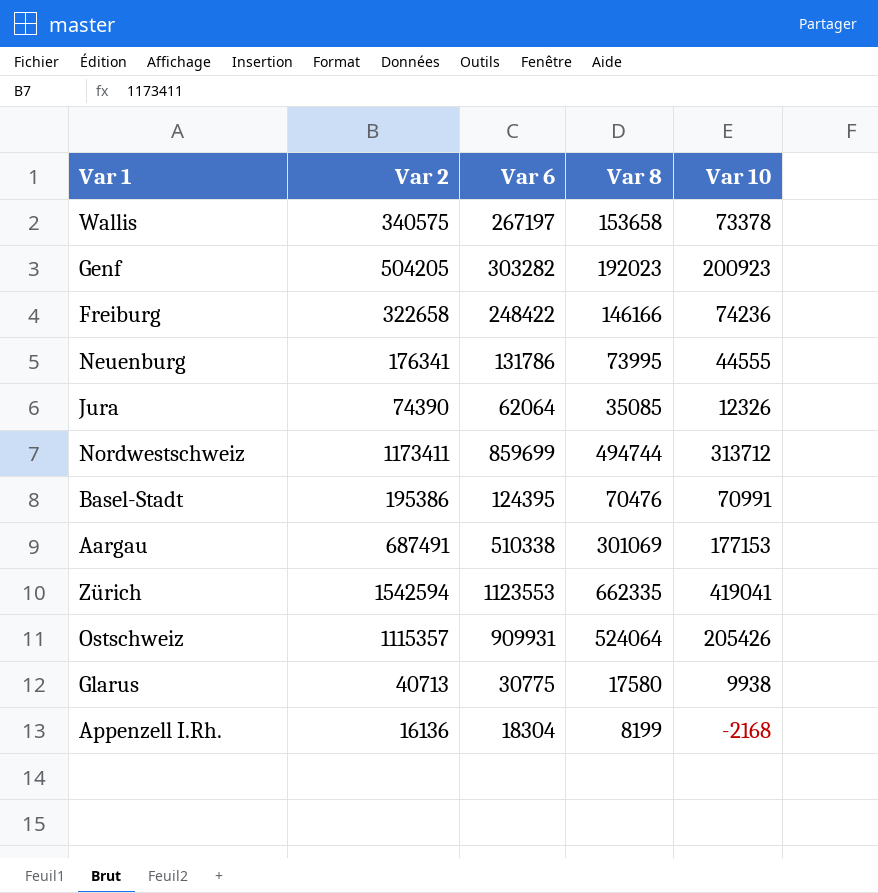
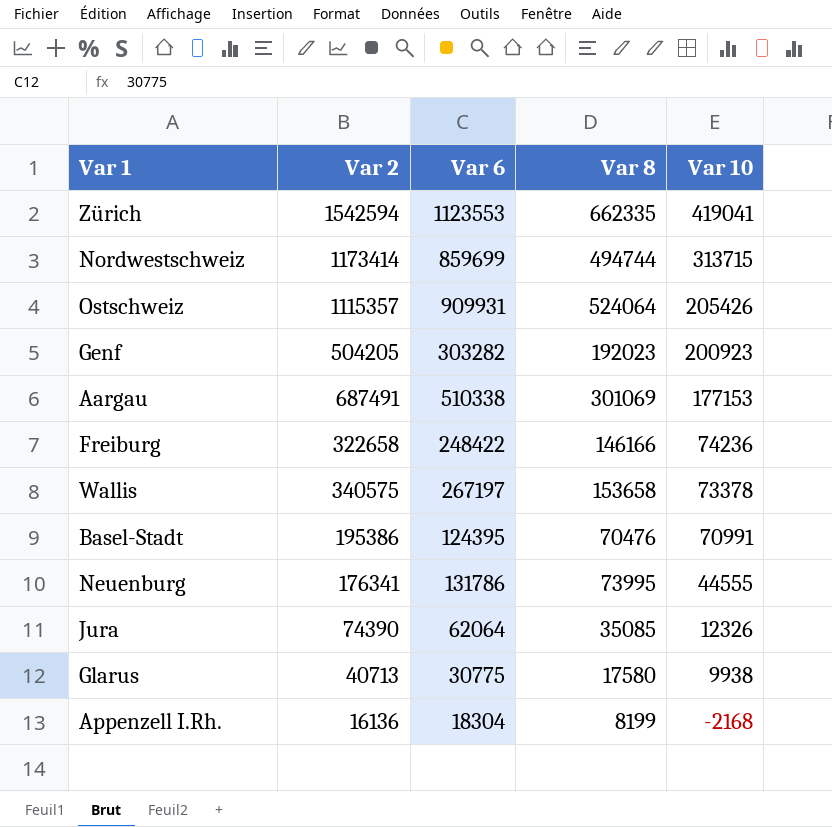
row order: none -> Var 10 descending
Nordwestschweiz | Var 2: 1173411 -> 1173414
Nordwestschweiz | Var 10: 313712 -> 313715

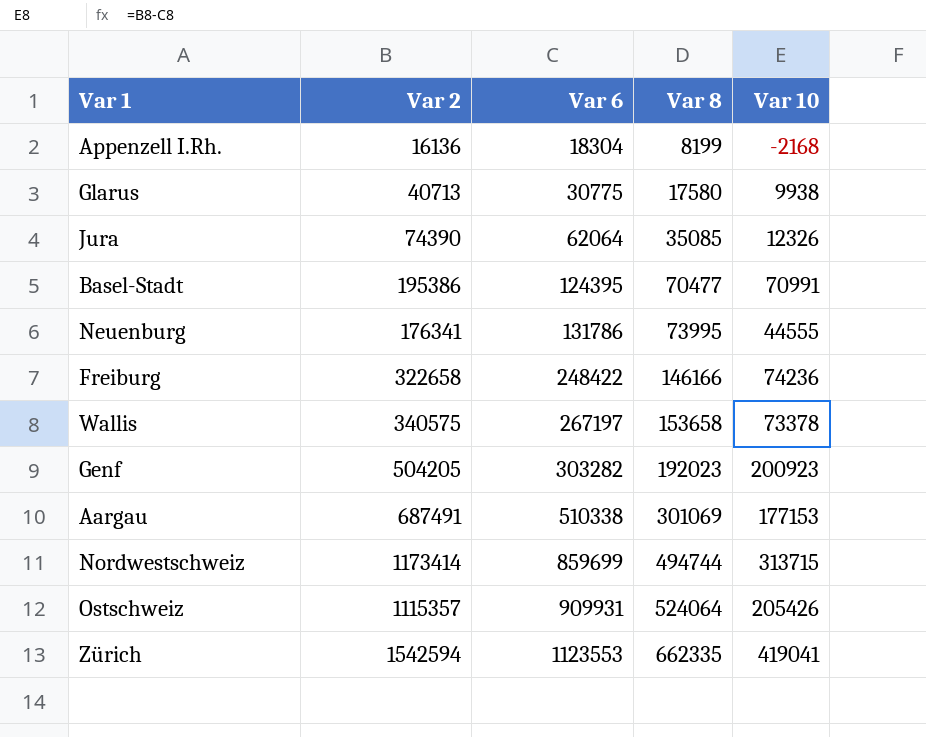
row order: Var 10 descending -> Var 6 ascending
Basel-Stadt | Var 8: 70476 -> 70477

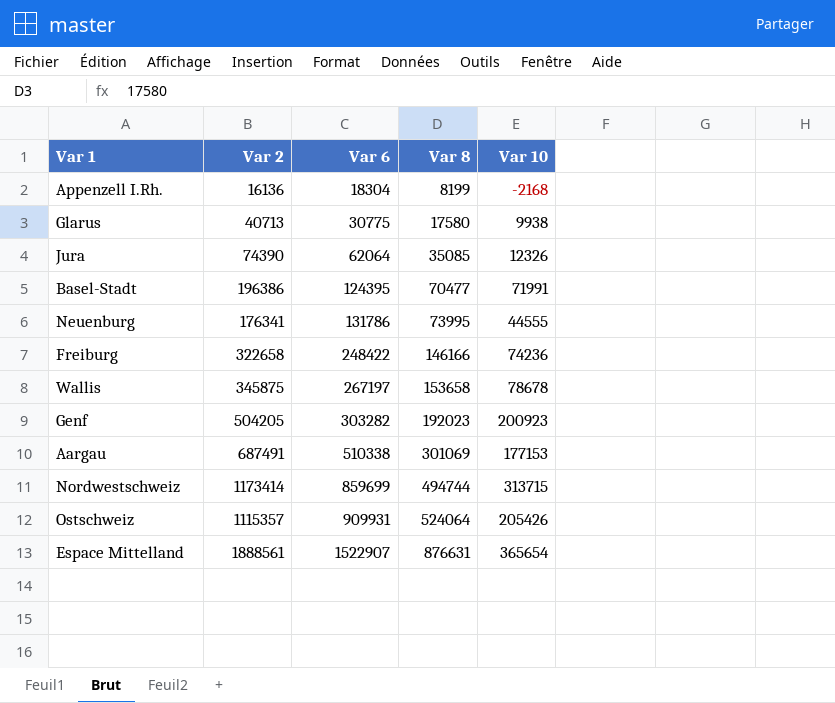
row Zürich: 1542594 | 1123553 | 662335 | 419041 -> none
Basel-Stadt | Var 2: 195386 -> 196386
Basel-Stadt | Var 10: 70991 -> 71991
Wallis | Var 2: 340575 -> 345875
Wallis | Var 10: 73378 -> 78678
row Espace Mittelland: none -> 1888561 | 1522907 | 876631 | 365654

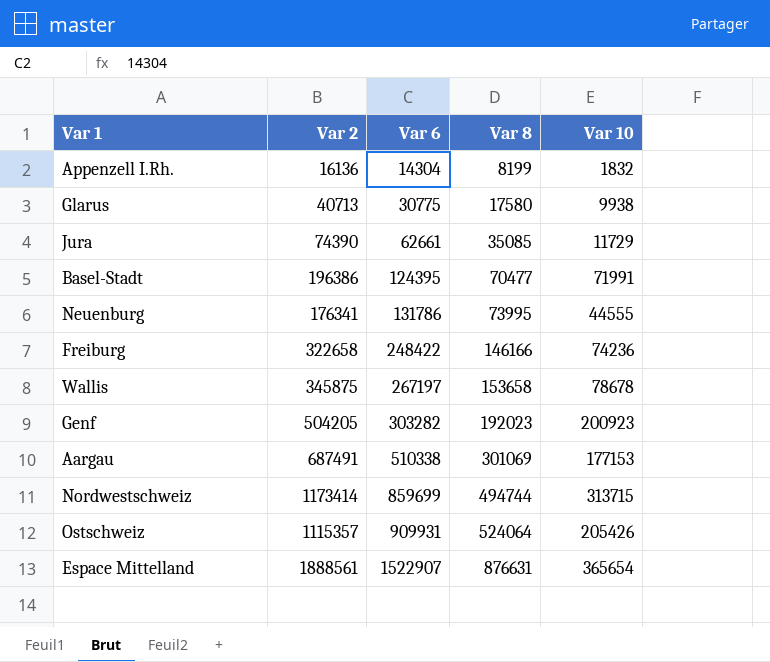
Appenzell I.Rh. | Var 6: 18304 -> 14304
Appenzell I.Rh. | Var 10: -2168 -> 1832
Jura | Var 6: 62064 -> 62661
Jura | Var 10: 12326 -> 11729

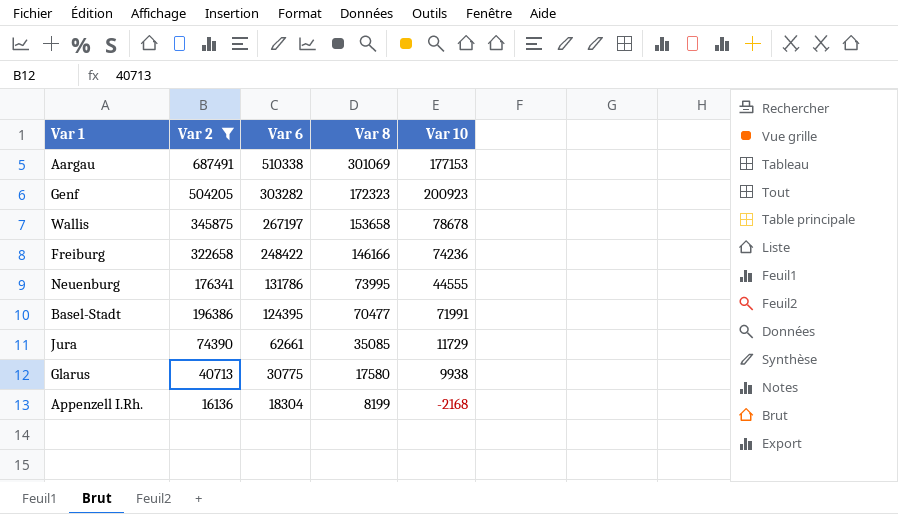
filter: none -> Var 2 <= 687491
row order: Var 6 ascending -> Var 6 descending
Genf | Var 8: 192023 -> 172323
Appenzell I.Rh. | Var 6: 14304 -> 18304
Appenzell I.Rh. | Var 10: 1832 -> -2168

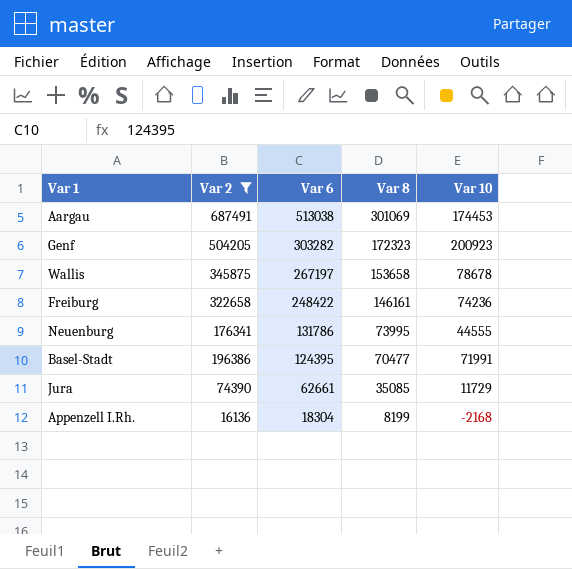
row Glarus: 40713 | 30775 | 17580 | 9938 -> none
Aargau | Var 6: 510338 -> 513038
Aargau | Var 10: 177153 -> 174453
Freiburg | Var 8: 146166 -> 146161

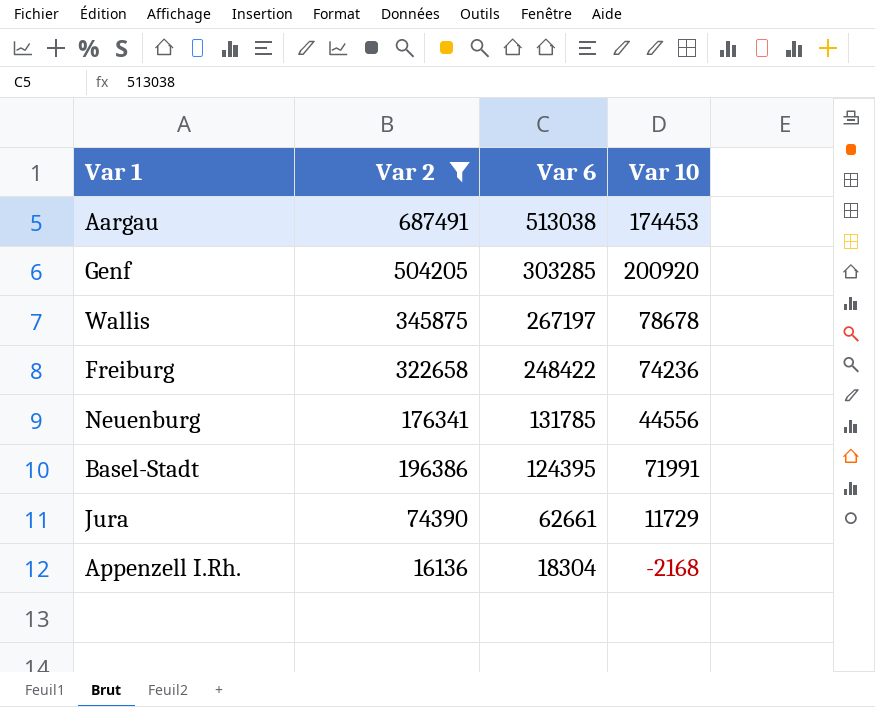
column Var 8 | position: 4 -> none
Genf | Var 6: 303282 -> 303285
Genf | Var 10: 200923 -> 200920
Neuenburg | Var 6: 131786 -> 131785
Neuenburg | Var 10: 44555 -> 44556

